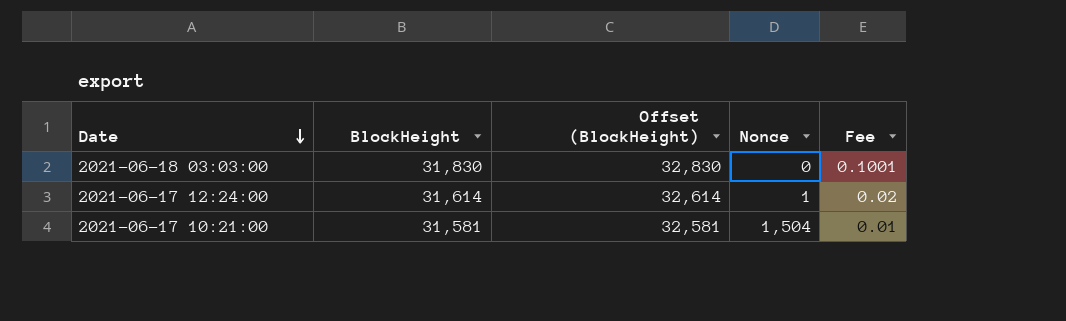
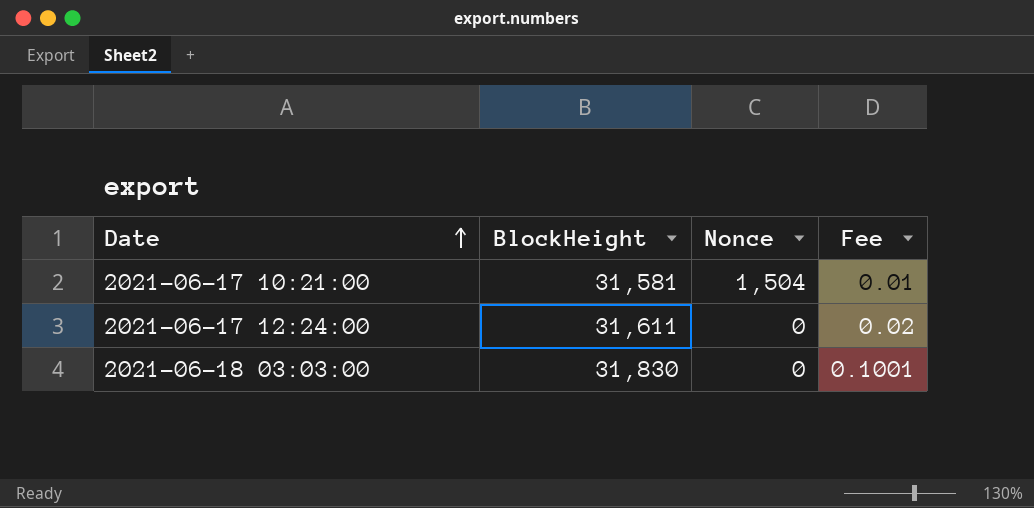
row order: Date descending -> Date ascending
column Offset (BlockHeight) | formula: [BlockHeight] + 1000 -> none
2021-06-17 12:24:00 | BlockHeight: 31,614 -> 31,611
2021-06-17 12:24:00 | Nonce: 1 -> 0

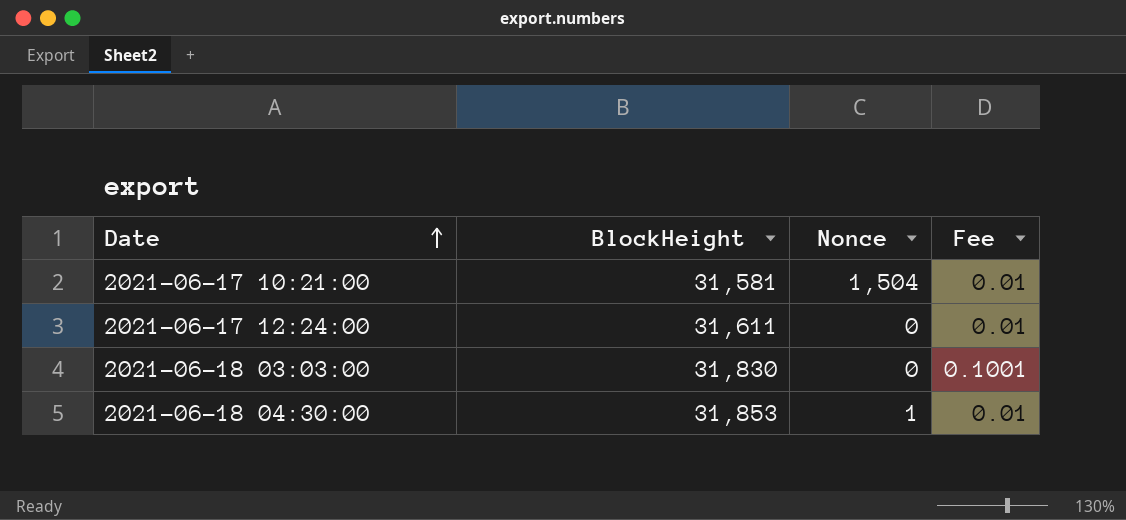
2021-06-17 12:24:00 | Fee: 0.02 -> 0.01
row 2021-06-18 04:30:00: none -> 31,853 | 1 | 0.01

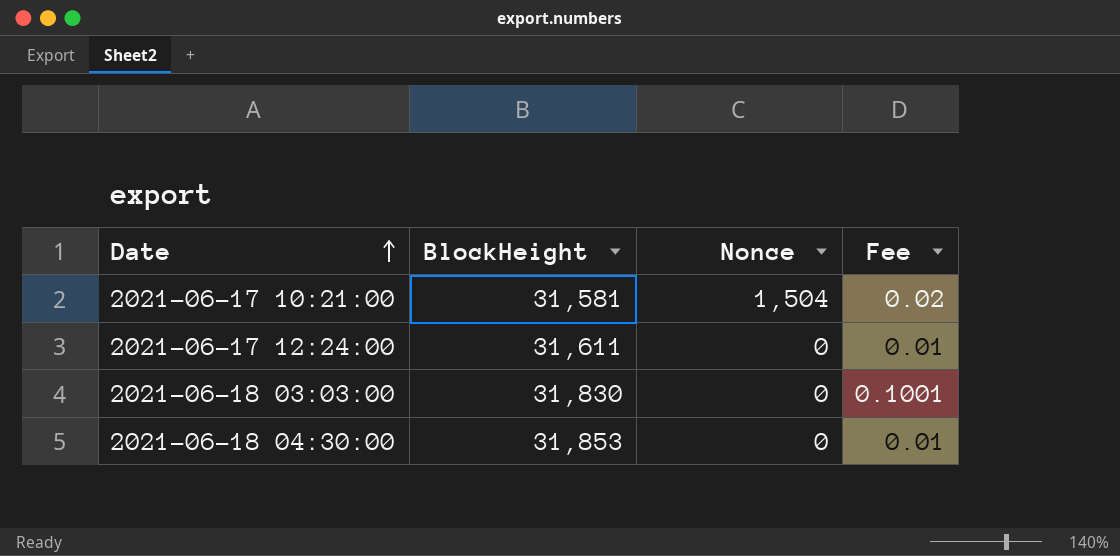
2021-06-17 10:21:00 | Fee: 0.01 -> 0.02
2021-06-18 04:30:00 | Nonce: 1 -> 0

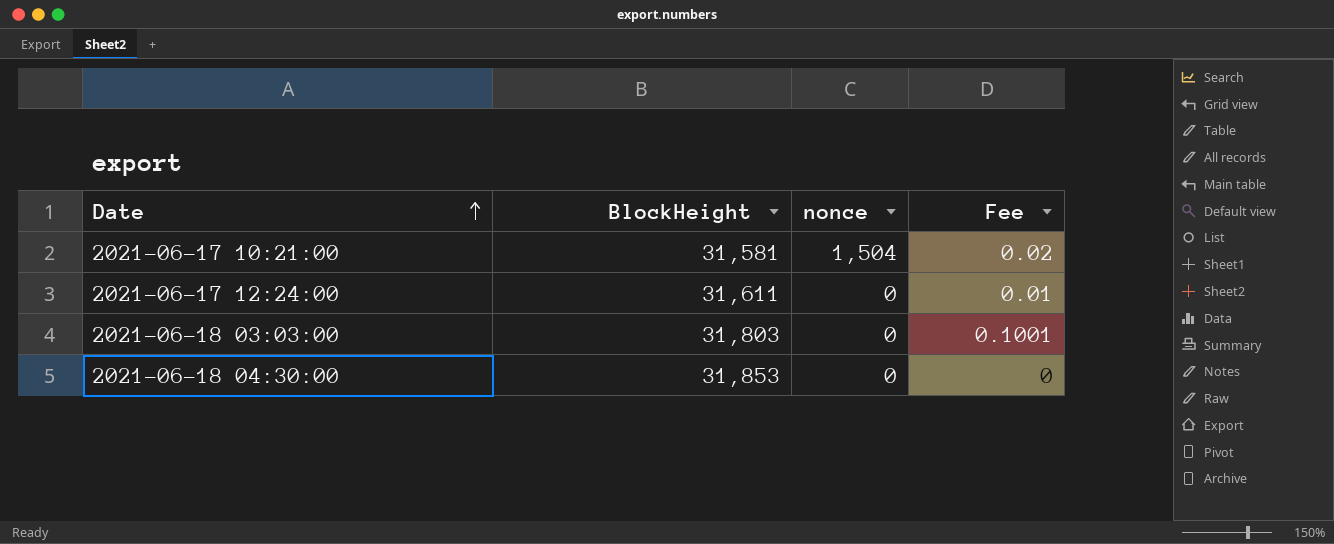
column name: Nonce -> nonce
2021-06-18 03:03:00 | BlockHeight: 31,830 -> 31,803
2021-06-18 04:30:00 | Fee: 0.01 -> 0

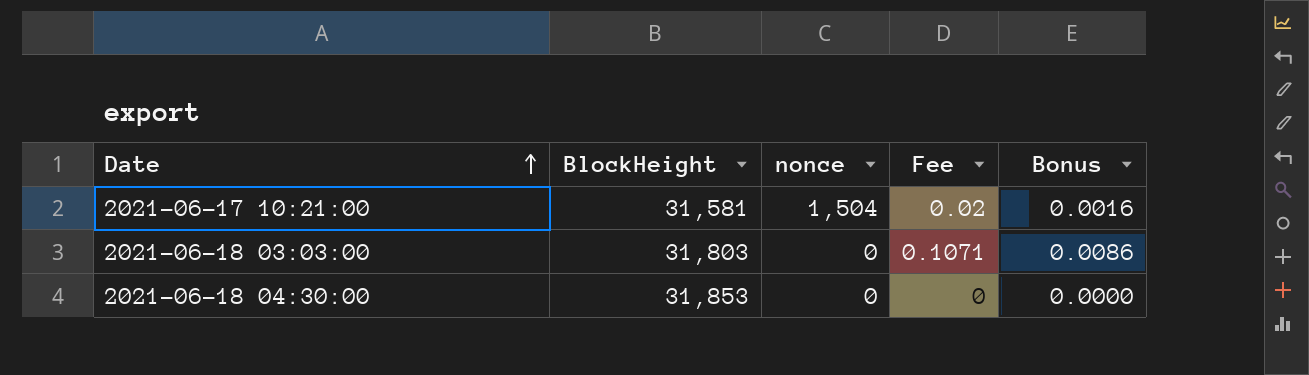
column Bonus | formula: none -> [Fee] * 0.08
row 2021-06-17 12:24:00: 31,611 | 0 | 0.01 -> none
2021-06-18 03:03:00 | Fee: 0.1001 -> 0.1071

